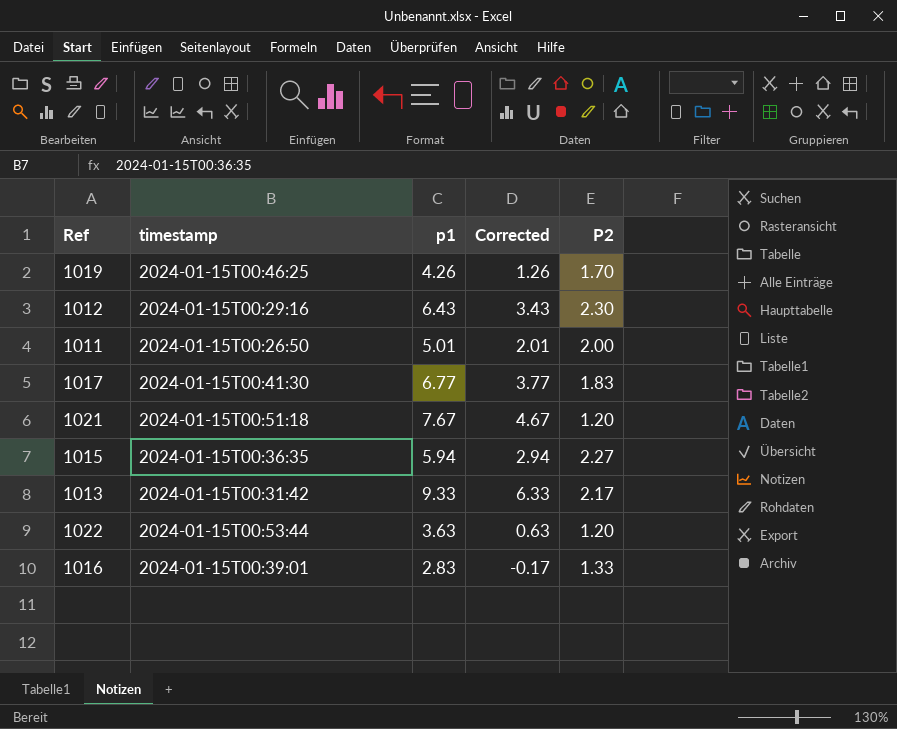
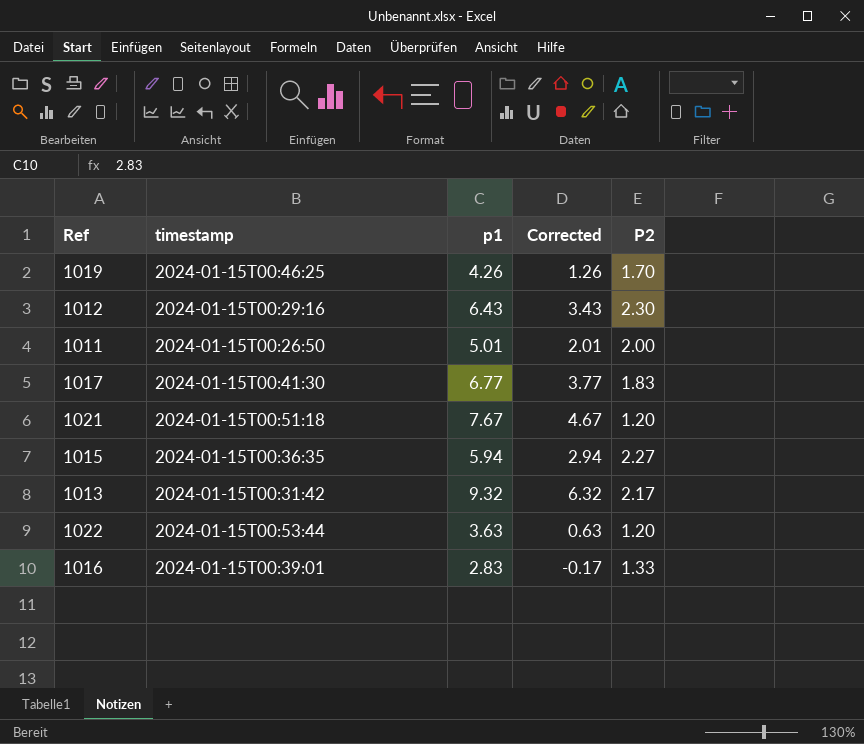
1013 | p1: 9.33 -> 9.32
1013 | Corrected: 6.33 -> 6.32

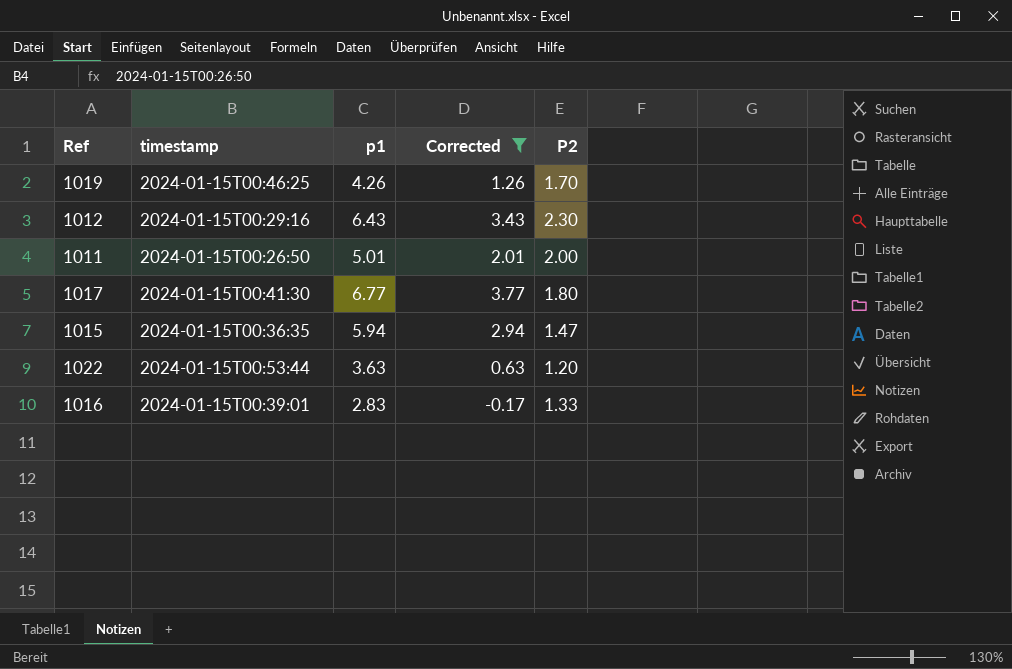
filter: none -> Corrected <= 3.77
1017 | P2: 1.83 -> 1.80
1015 | P2: 2.27 -> 1.47

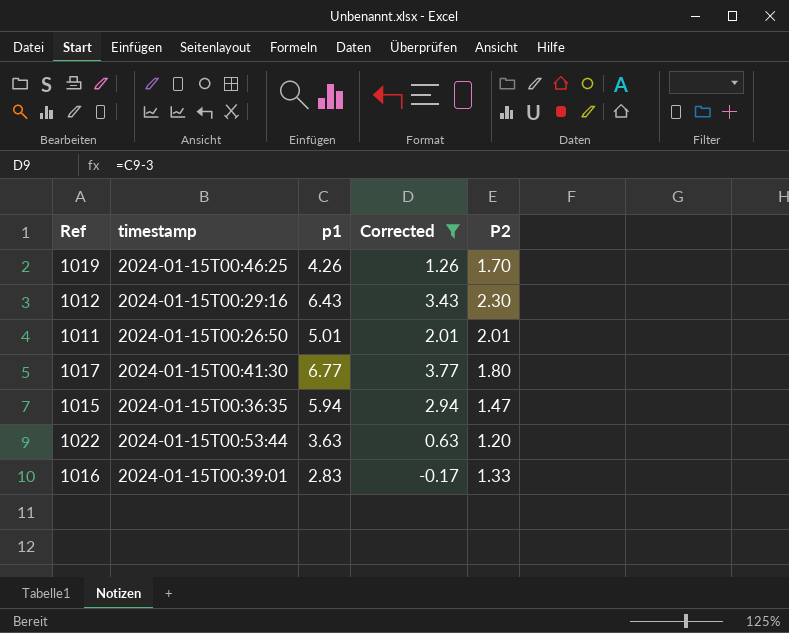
1011 | P2: 2.00 -> 2.01

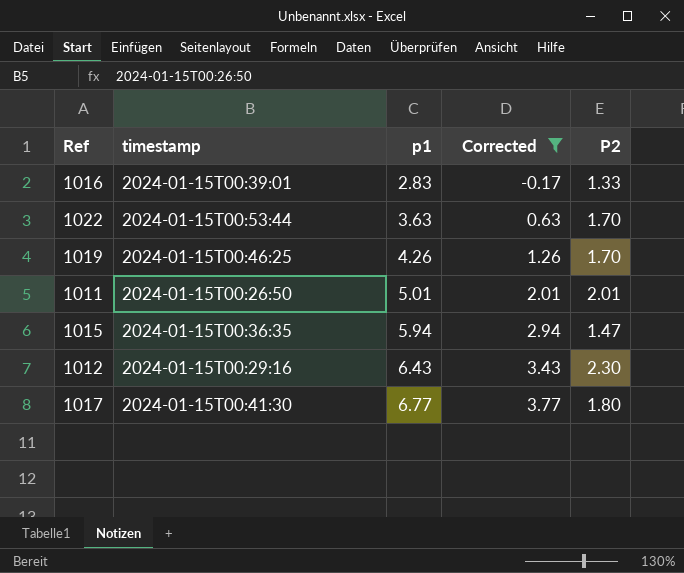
row order: none -> p1 ascending
1022 | P2: 1.20 -> 1.70

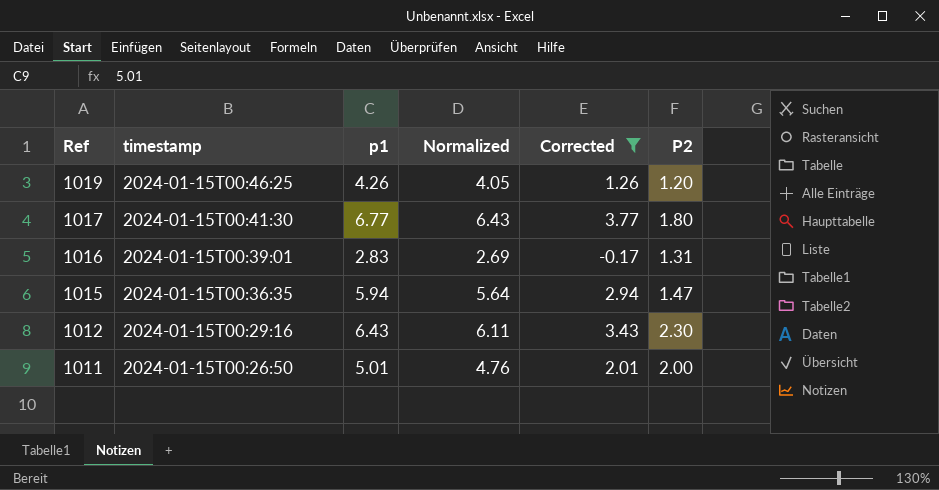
row order: p1 ascending -> Ref descending
column Normalized | formula: none -> [p1] * 0.95
row 1022: 2024-01-15T00:53:44 | 3.63 | 0.63 | 1.70 -> none
1019 | P2: 1.70 -> 1.20
1016 | P2: 1.33 -> 1.31
1011 | P2: 2.01 -> 2.00

